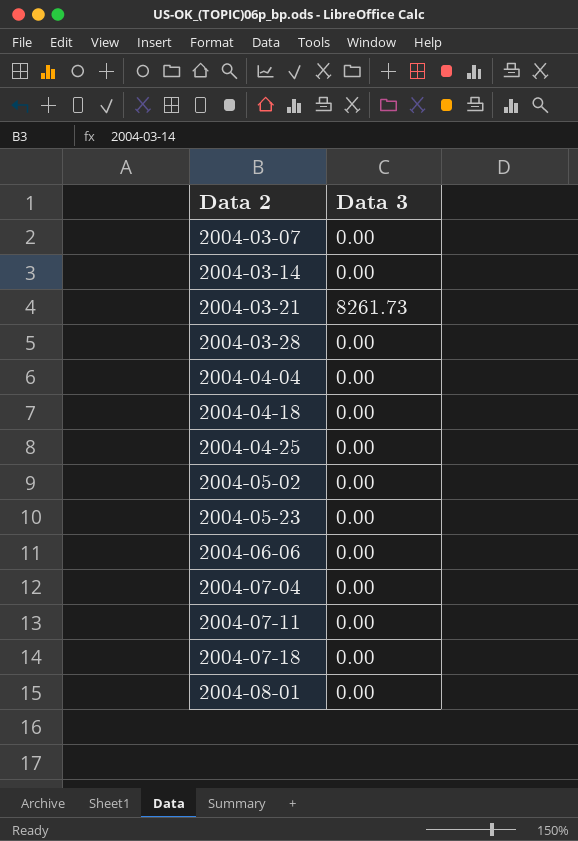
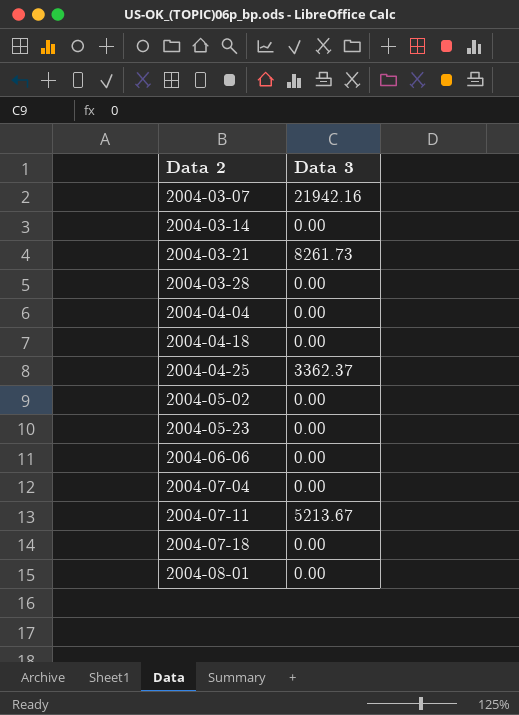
2004-03-07 | Data 3: 0.00 -> 21942.16
2004-04-25 | Data 3: 0.00 -> 3362.37
2004-07-11 | Data 3: 0.00 -> 5213.67

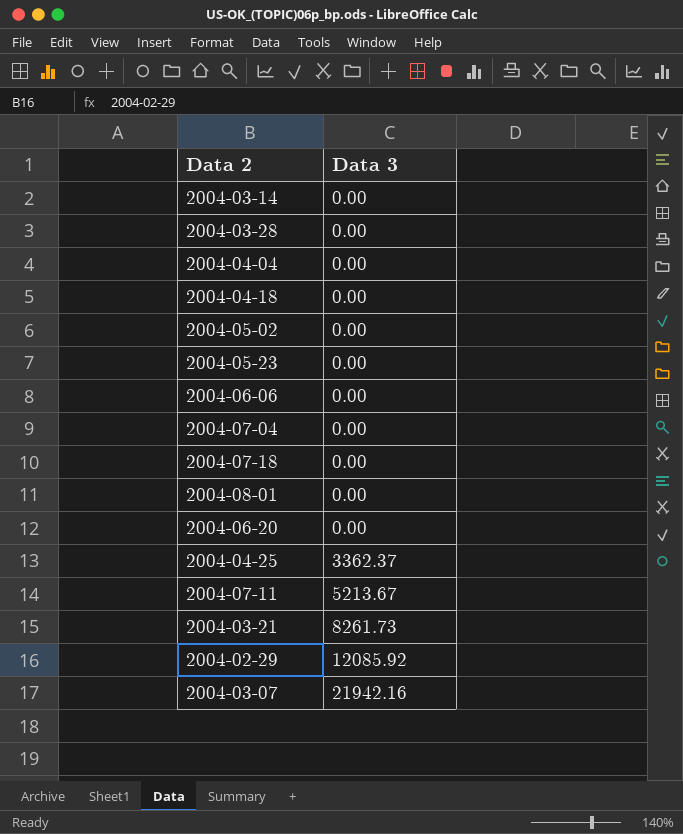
row order: Data 2 ascending -> Data 3 ascending
row 2004-06-20: none -> 0.00
row 2004-02-29: none -> 12085.92

